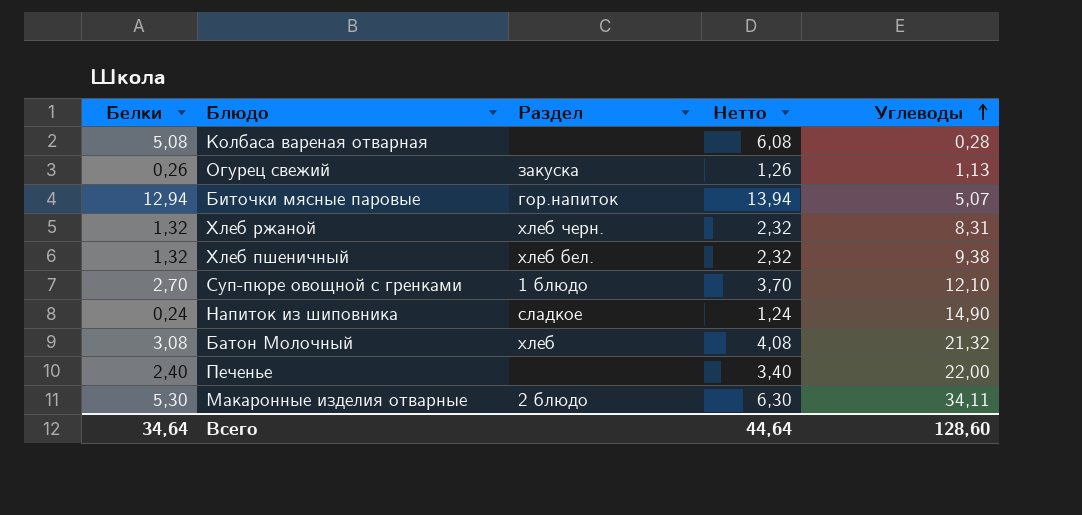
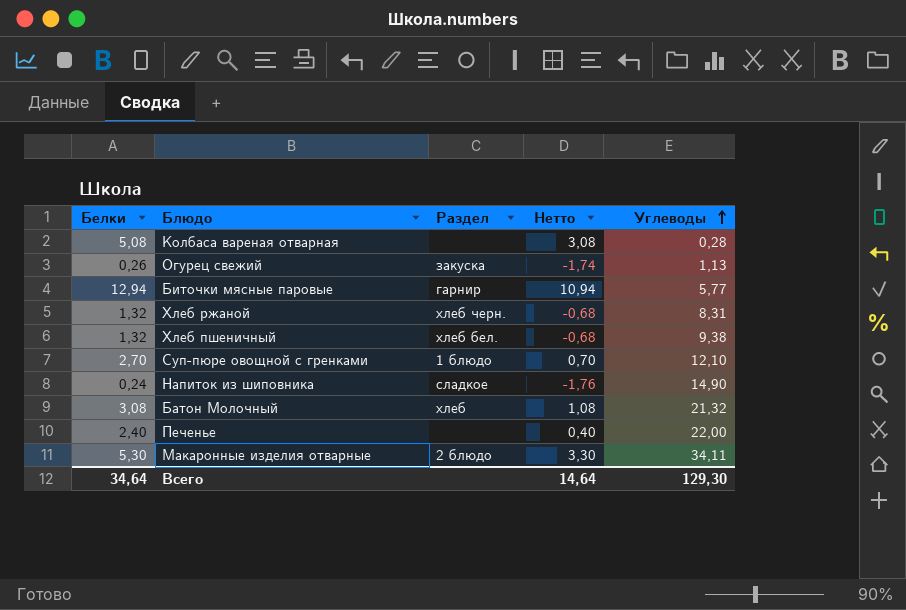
column Нетто | formula: [Белки] + 1 -> [Белки] - 2
Биточки мясные паровые | Раздел: гор.напиток -> гарнир
Биточки мясные паровые | Углеводы: 5,07 -> 5,77
Всего | Нетто: 44,64 -> 14,64
Всего | Углеводы: 128,60 -> 129,30

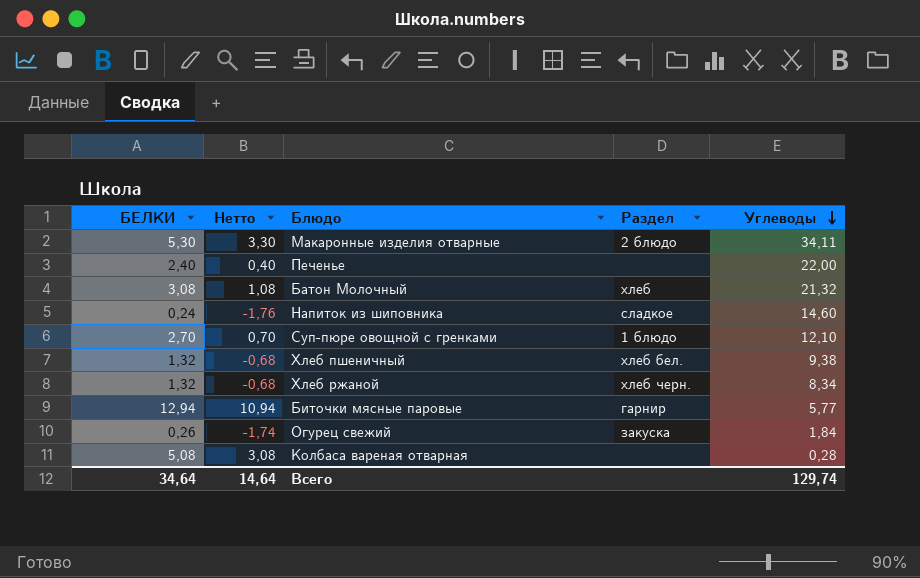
row order: Углеводы ascending -> Углеводы descending
column name: Белки -> БЕЛКИ
column Нетто | position: 4 -> 2
Напиток из шиповника | Углеводы: 14,90 -> 14,60
Хлеб ржаной | Углеводы: 8,31 -> 8,34
Огурец свежий | Углеводы: 1,13 -> 1,84
Всего | Углеводы: 129,30 -> 129,74

